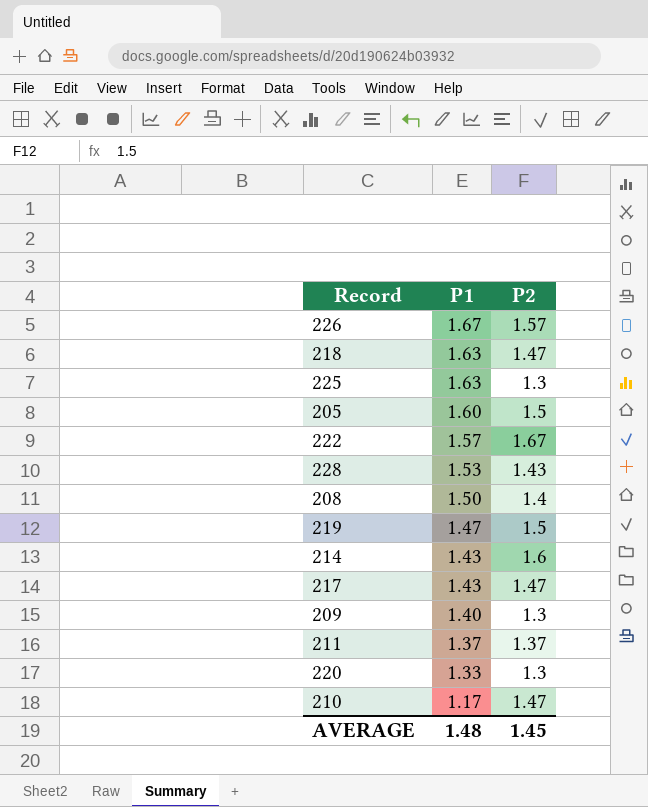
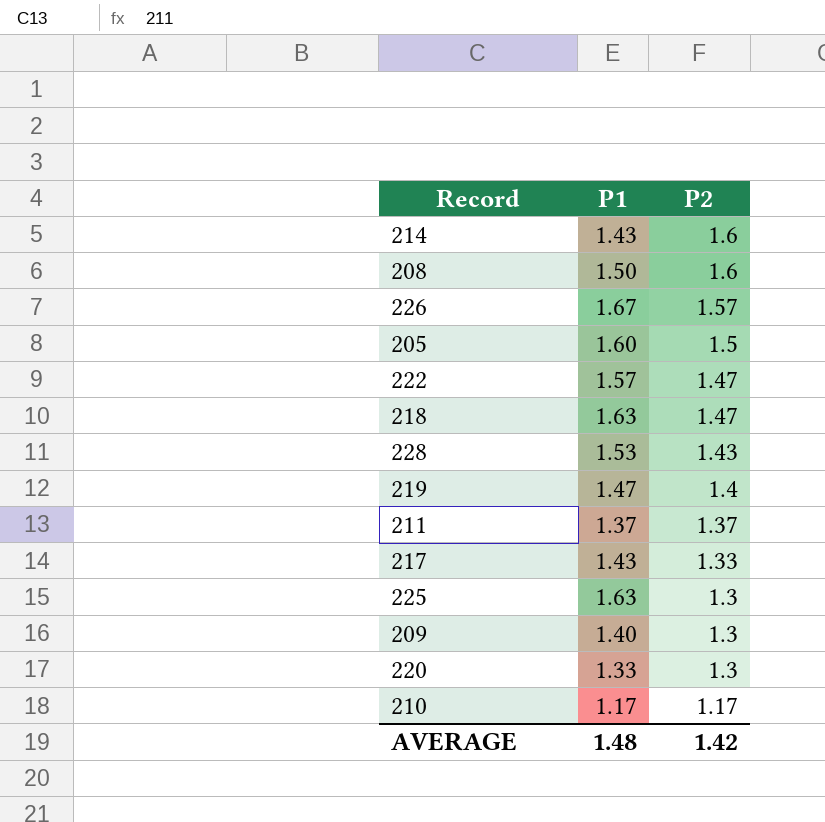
row order: P1 descending -> P2 descending
208 | P2: 1.4 -> 1.6
222 | P2: 1.67 -> 1.47
219 | P2: 1.5 -> 1.4
217 | P2: 1.47 -> 1.33
210 | P2: 1.47 -> 1.17
AVERAGE | P2: 1.45 -> 1.42

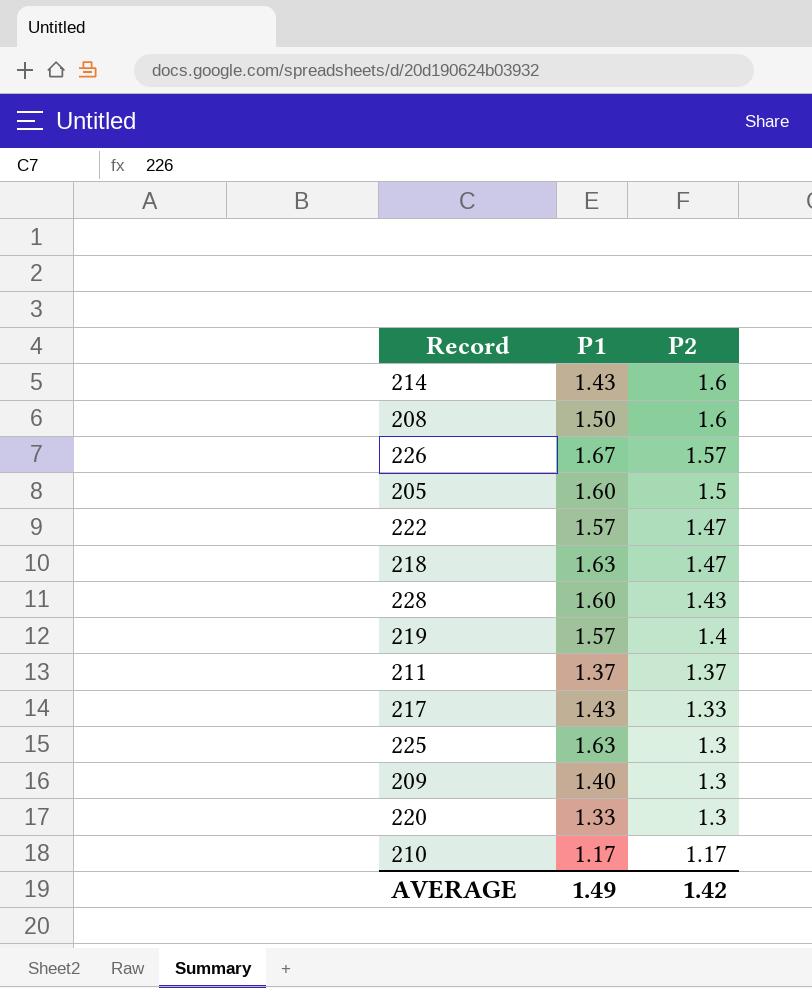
228 | P1: 1.53 -> 1.60
219 | P1: 1.47 -> 1.57
AVERAGE | P1: 1.48 -> 1.49

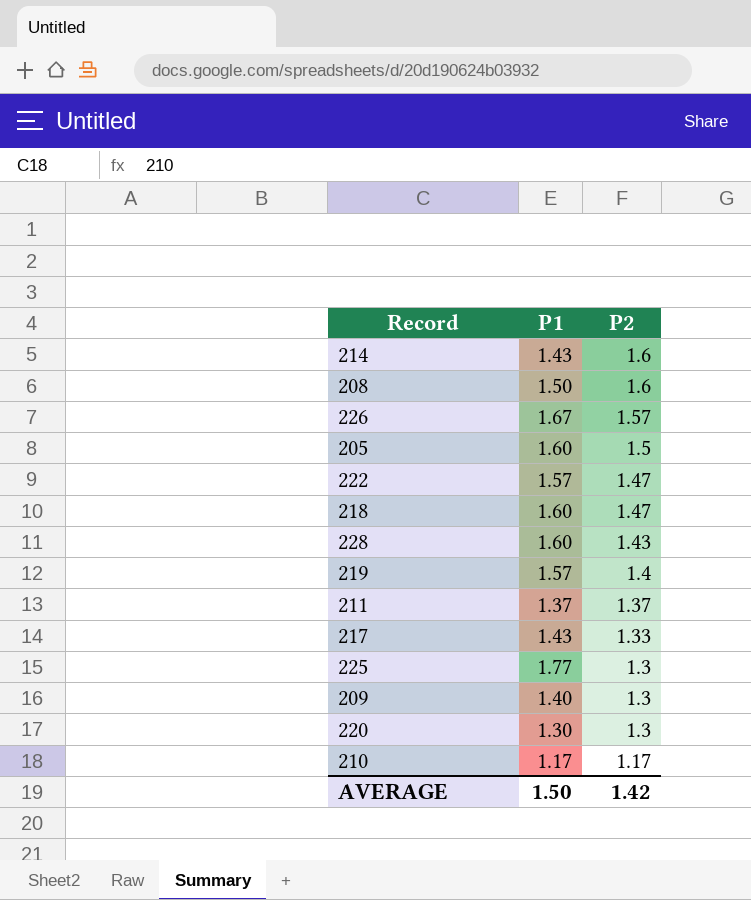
218 | P1: 1.63 -> 1.60
225 | P1: 1.63 -> 1.77
220 | P1: 1.33 -> 1.30
AVERAGE | P1: 1.49 -> 1.50

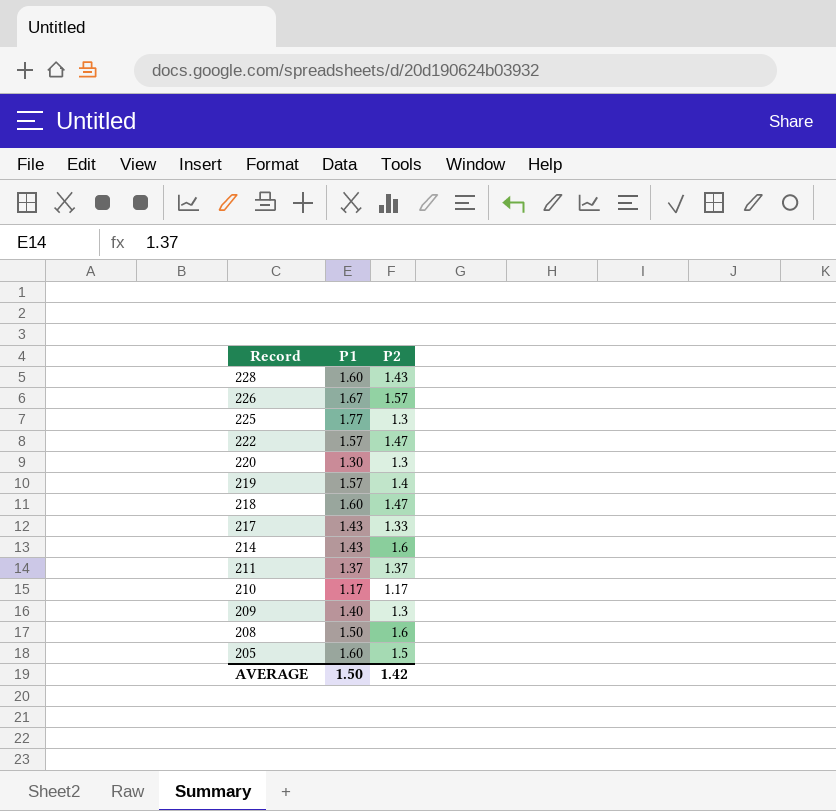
row order: P2 descending -> Record descending

